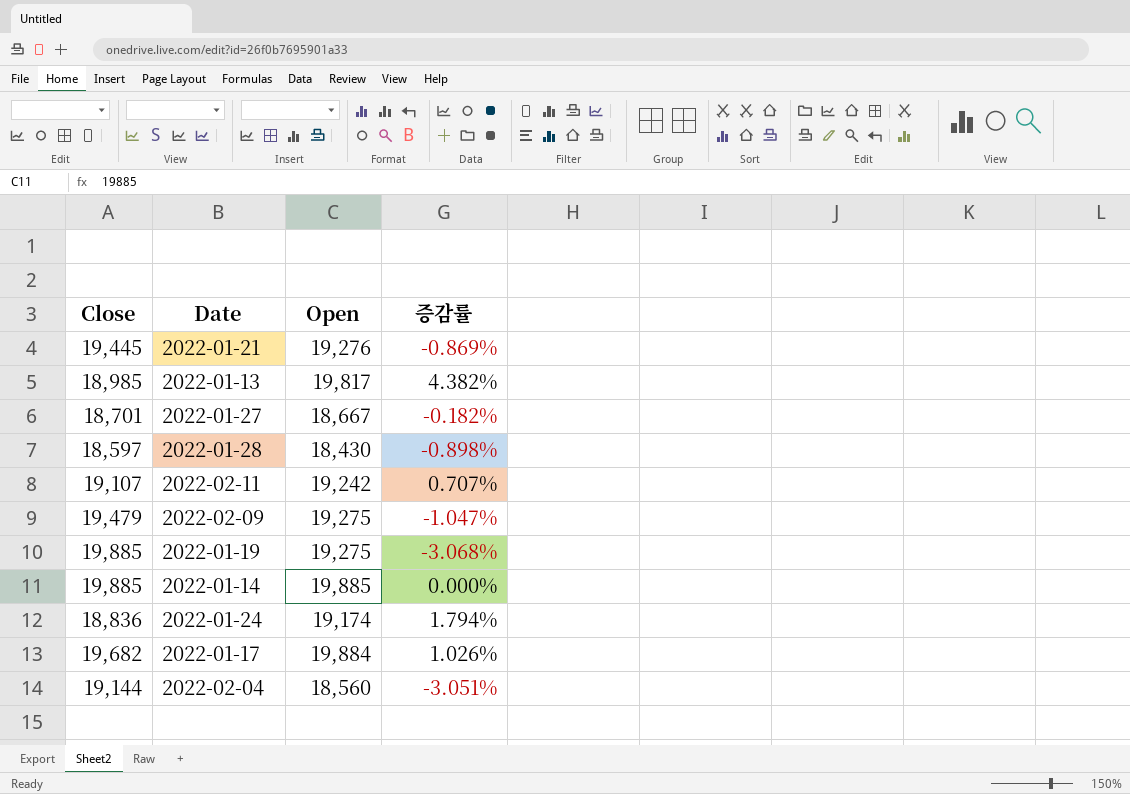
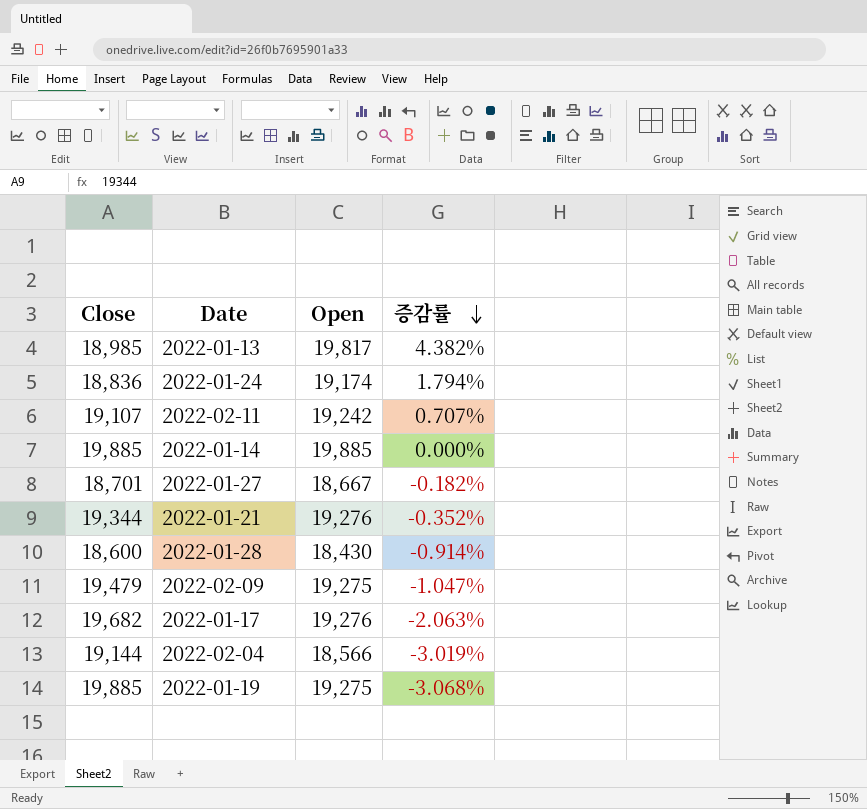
row order: none -> 증감률 descending
2022-01-21 | Close: 19,445 -> 19,344
2022-01-21 | 증감률: -0.869% -> -0.352%
2022-01-28 | Close: 18,597 -> 18,600
2022-01-28 | 증감률: -0.898% -> -0.914%
2022-01-17 | Open: 19,884 -> 19,276
2022-01-17 | 증감률: 1.026% -> -2.063%
2022-02-04 | Open: 18,560 -> 18,566
2022-02-04 | 증감률: -3.051% -> -3.019%

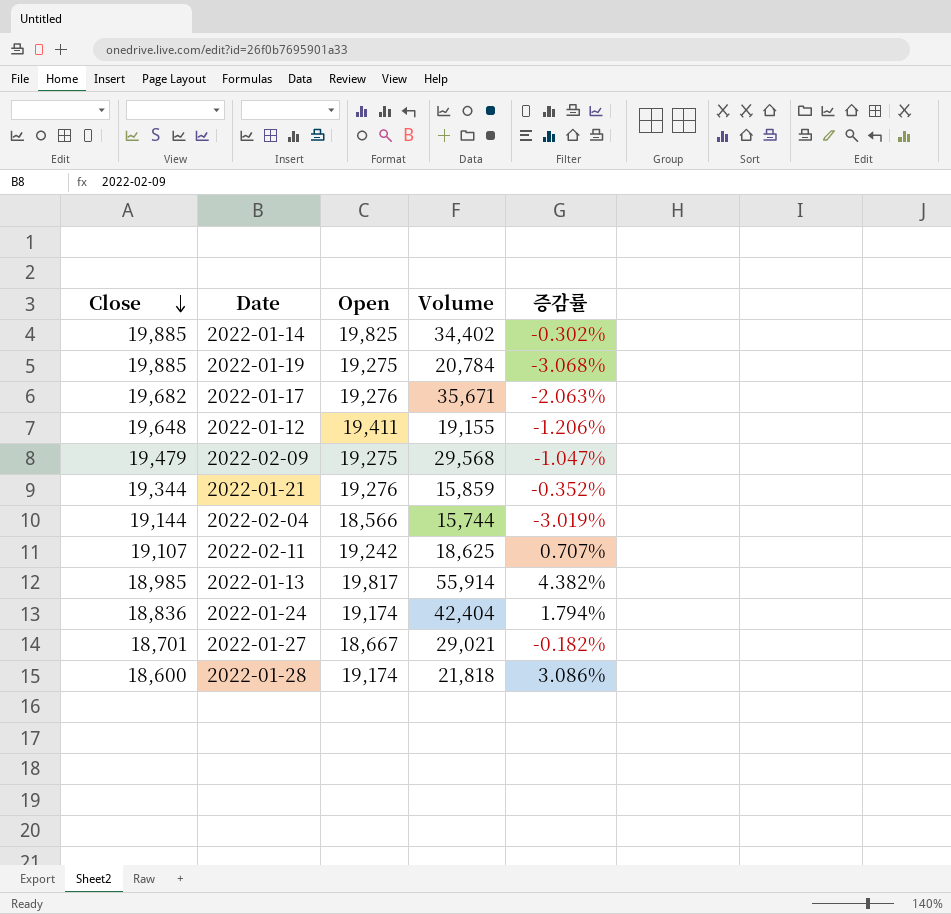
row order: 증감률 descending -> Close descending
column Volume | position: none -> 4
2022-01-14 | Open: 19,885 -> 19,825
2022-01-14 | 증감률: 0.000% -> -0.302%
row 2022-01-12: none -> 19,648 | 19,411 | 19,155 | -1.206%
2022-01-28 | Open: 18,430 -> 19,174
2022-01-28 | 증감률: -0.914% -> 3.086%

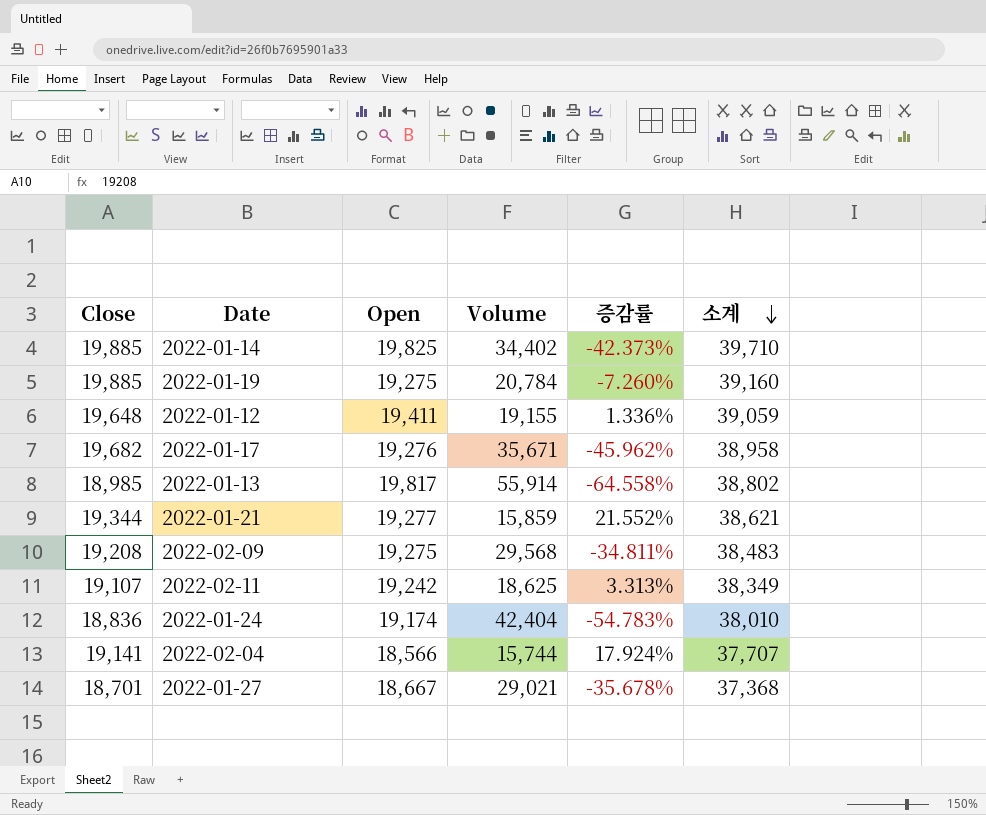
row order: Close descending -> 소계 descending
column 증감률 | formula: ([Open] - [Close]) / [Close] -> ([Open] - [Volume]) / [Volume]
column 소계 | formula: none -> [Close] + [Open]
row 2022-01-28: 18,600 | 19,174 | 21,818 | 3.086% -> none
2022-01-21 | Open: 19,276 -> 19,277
2022-02-09 | Close: 19,479 -> 19,208
2022-02-04 | Close: 19,144 -> 19,141

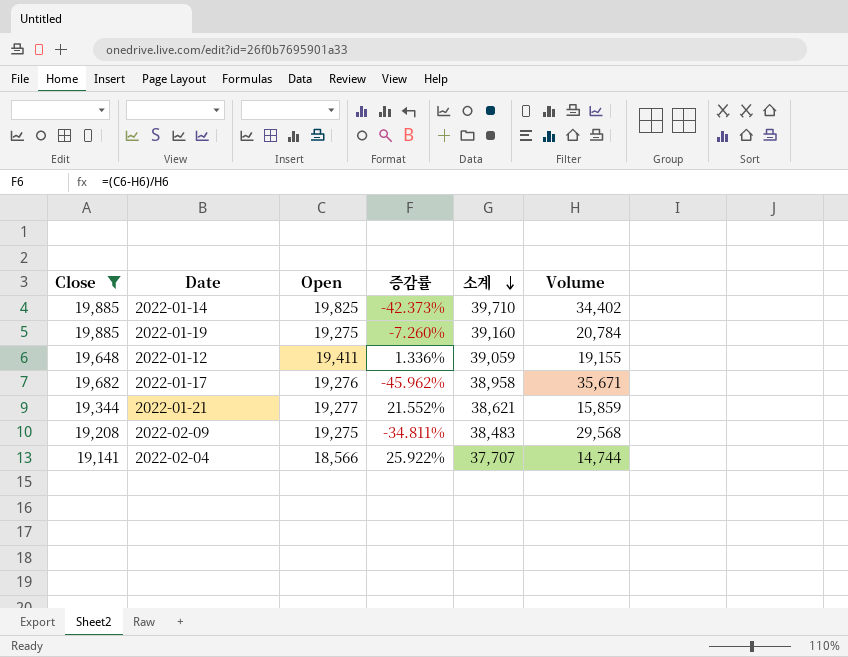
filter: none -> Close >= 19,141
column Volume | position: 4 -> 6
2022-02-04 | 증감률: 17.924% -> 25.922%
2022-02-04 | Volume: 15,744 -> 14,744

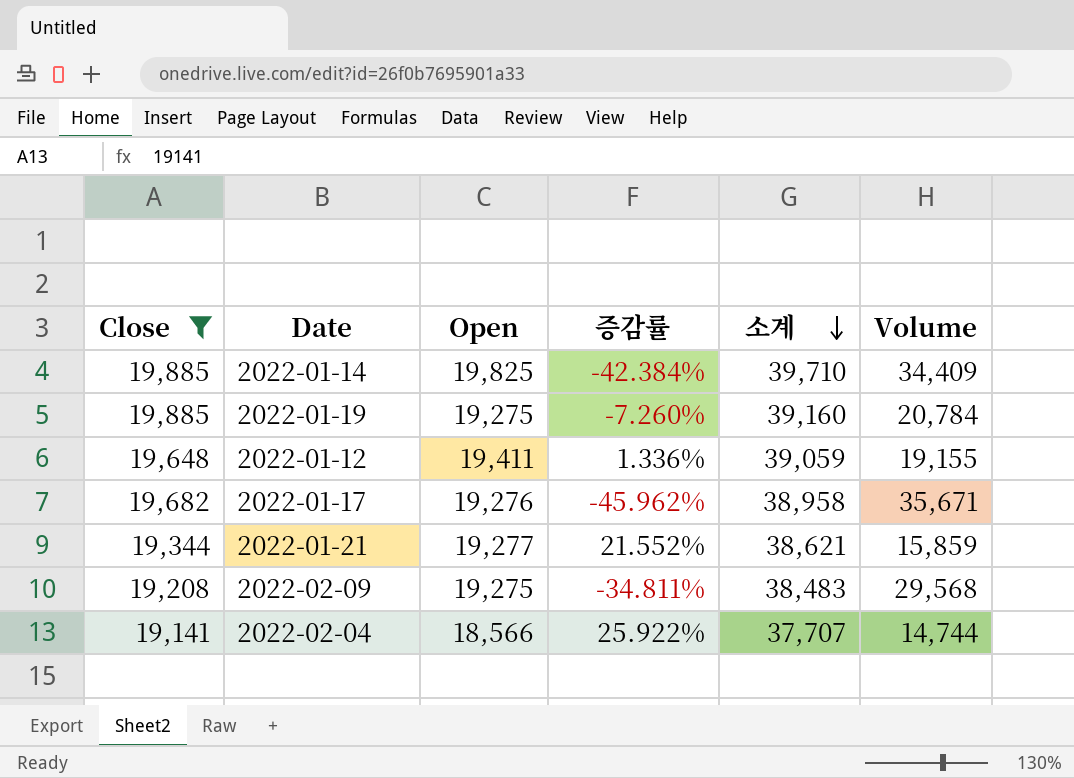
2022-01-14 | 증감률: -42.373% -> -42.384%
2022-01-14 | Volume: 34,402 -> 34,409

